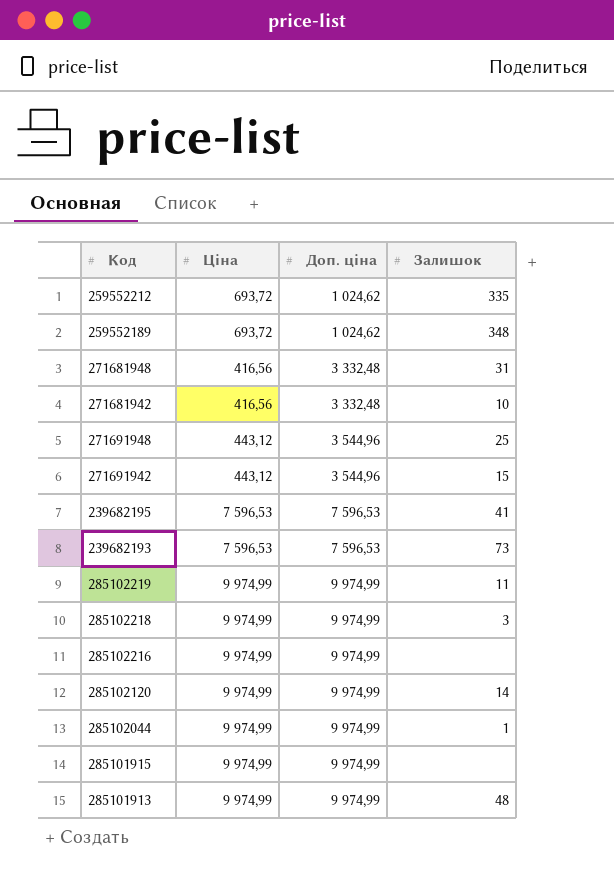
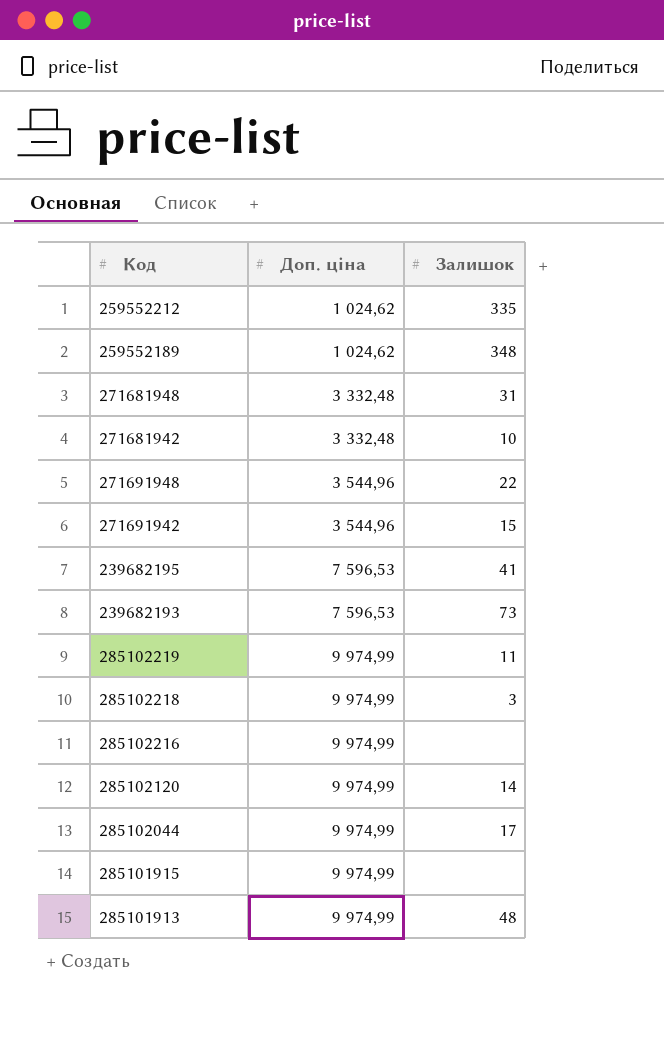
column Ціна | position: 2 -> none
271691948 | Залишок: 25 -> 22
285102044 | Залишок: 1 -> 17

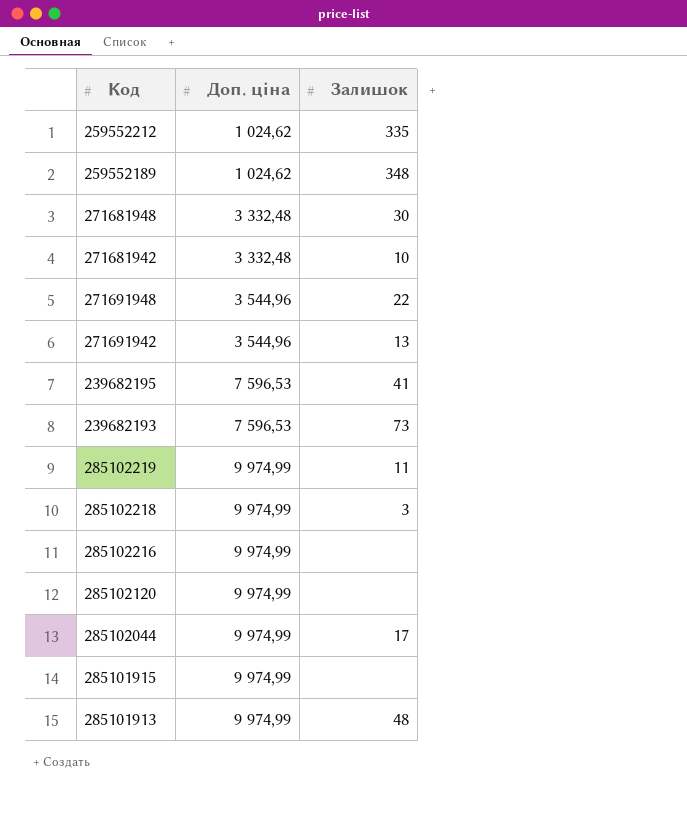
271681948 | Залишок: 31 -> 30
271691942 | Залишок: 15 -> 13
285102120 | Залишок: 14 -> none

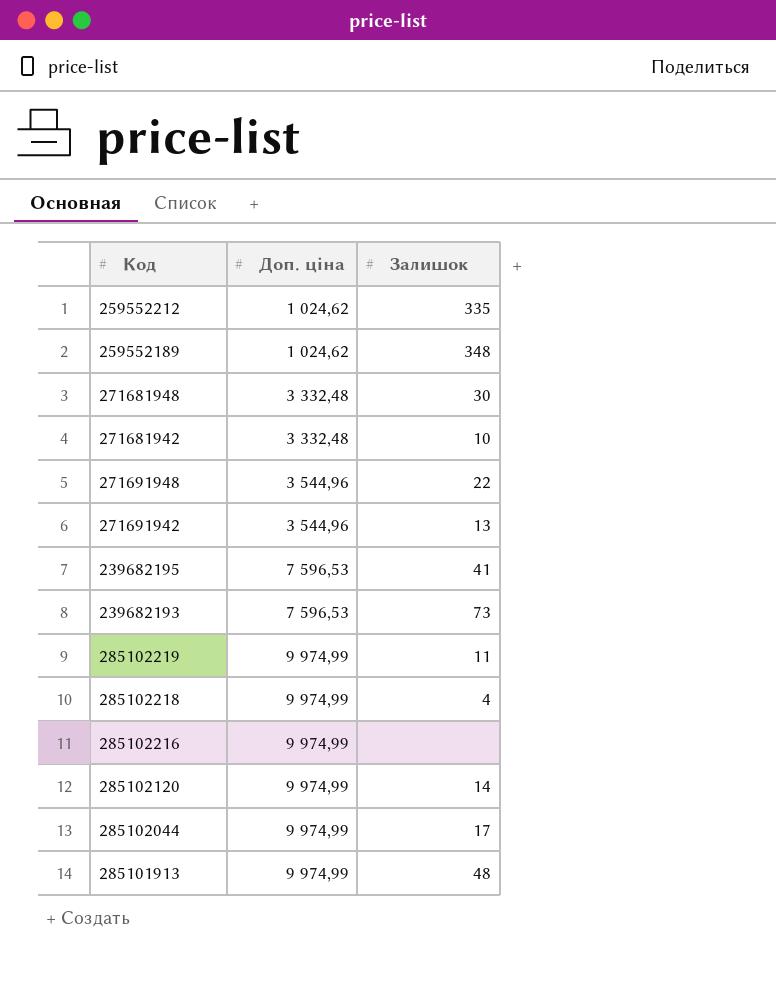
row 285101915: 9 974,99 | none -> none
285102218 | Залишок: 3 -> 4
285102120 | Залишок: none -> 14

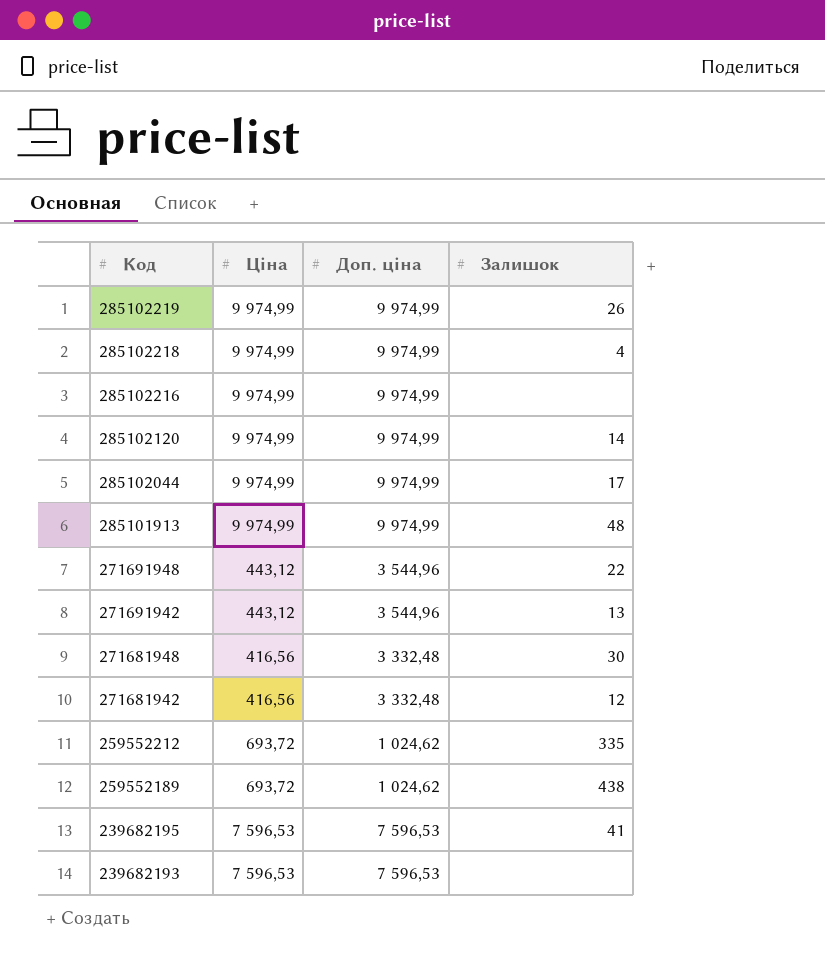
row order: Доп. ціна ascending -> Код descending
column Ціна | position: none -> 2
285102219 | Залишок: 11 -> 26
271681942 | Залишок: 10 -> 12
259552189 | Залишок: 348 -> 438
239682193 | Залишок: 73 -> none

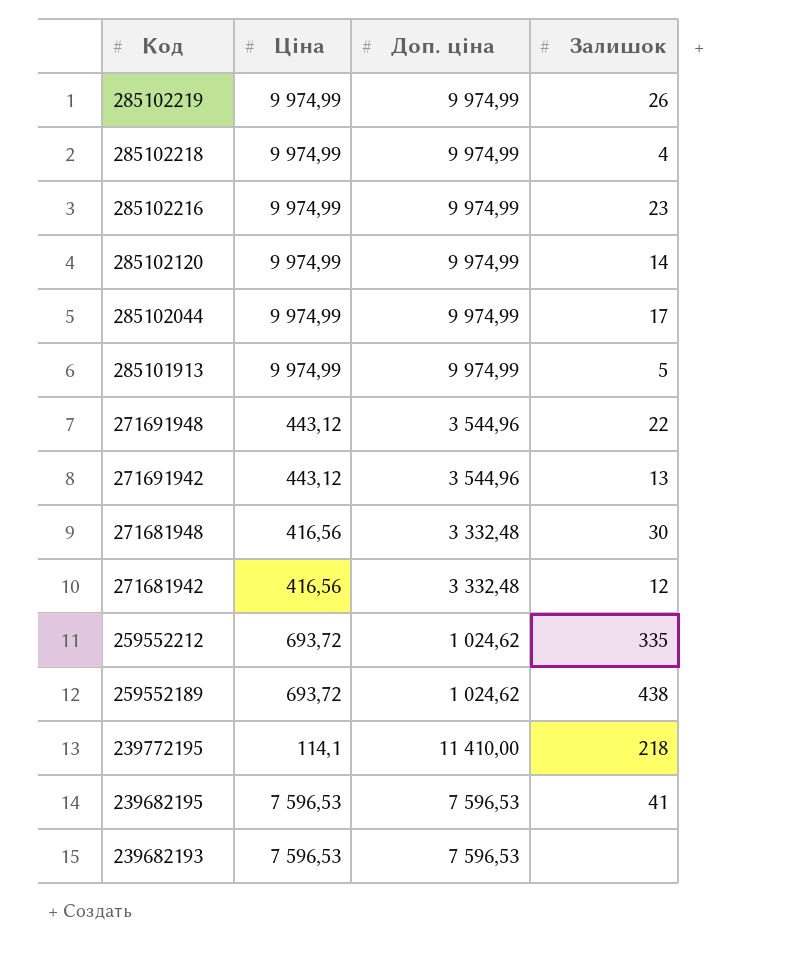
285102216 | Залишок: none -> 23
285101913 | Залишок: 48 -> 5
row 239772195: none -> 114,1 | 11 410,00 | 218

